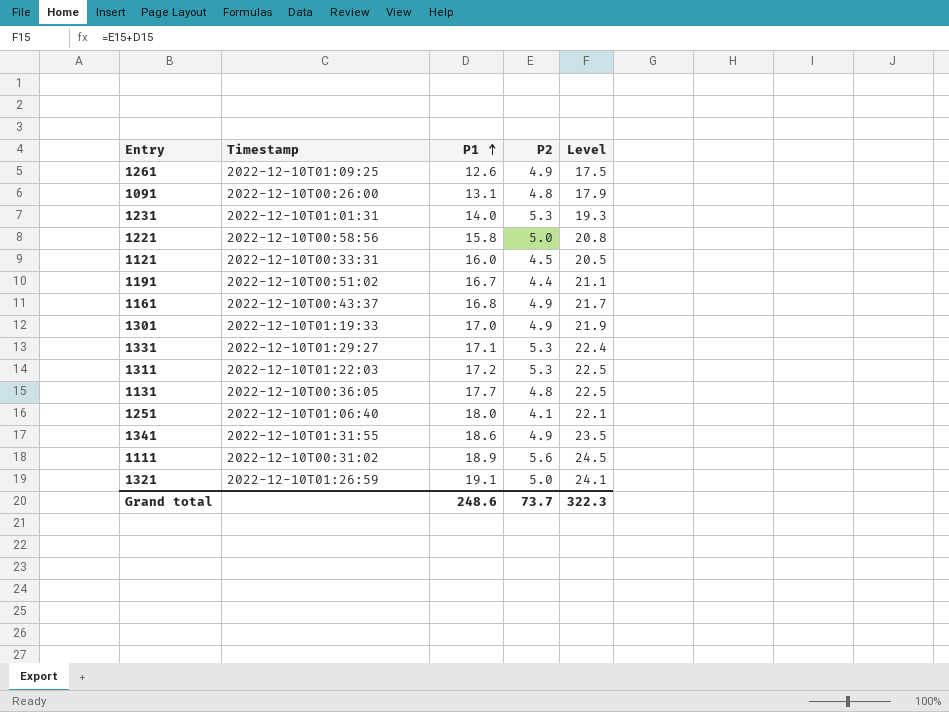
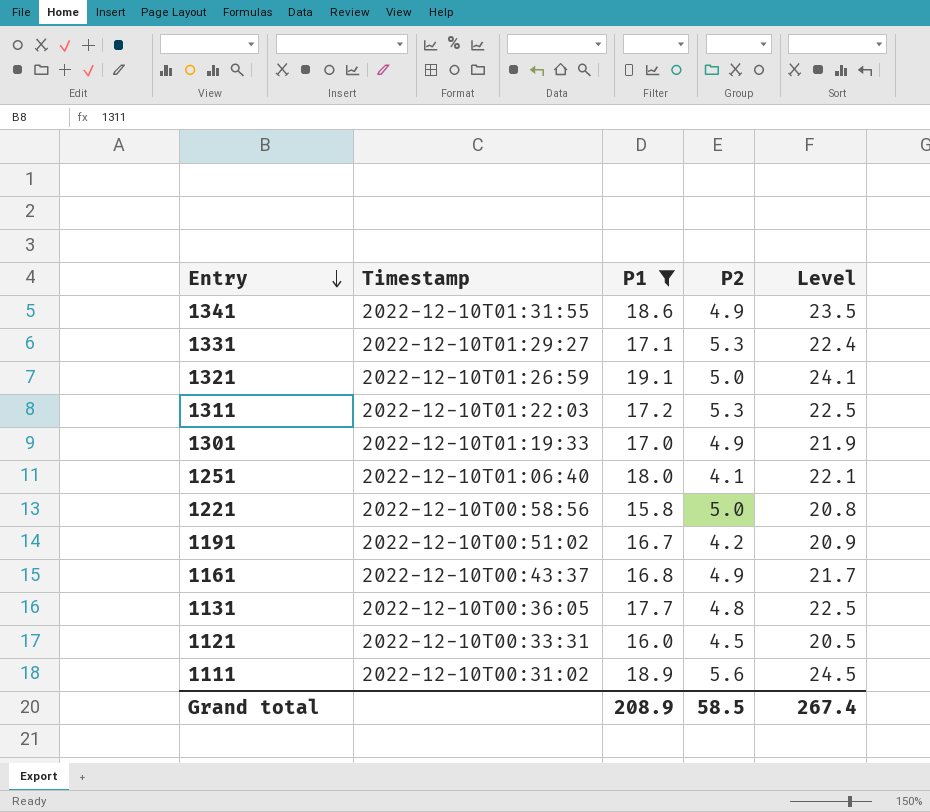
filter: none -> P1 >= 15.8
row order: P1 ascending -> Entry descending
1191 | P2: 4.4 -> 4.2
1191 | Level: 21.1 -> 20.9
Grand total | P1: 248.6 -> 208.9
Grand total | P2: 73.7 -> 58.5
Grand total | Level: 322.3 -> 267.4

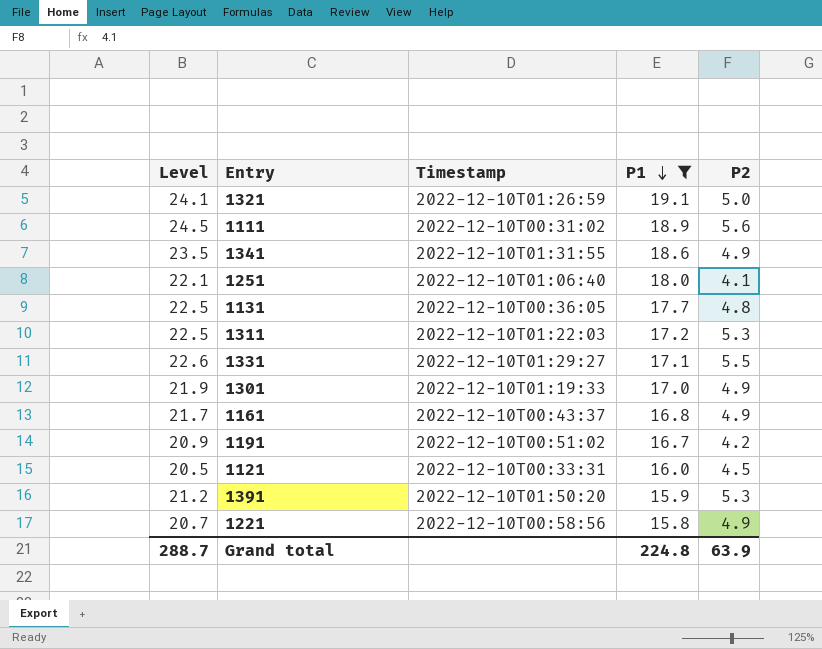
row order: Entry descending -> P1 descending
column Level | position: 5 -> 1
1331 | Level: 22.4 -> 22.6
1331 | P2: 5.3 -> 5.5
row 1391: none -> 21.2 | 2022-12-10T01:50:20 | 15.9 | 5.3
1221 | Level: 20.8 -> 20.7
1221 | P2: 5.0 -> 4.9
Grand total | Level: 267.4 -> 288.7
Grand total | P1: 208.9 -> 224.8
Grand total | P2: 58.5 -> 63.9

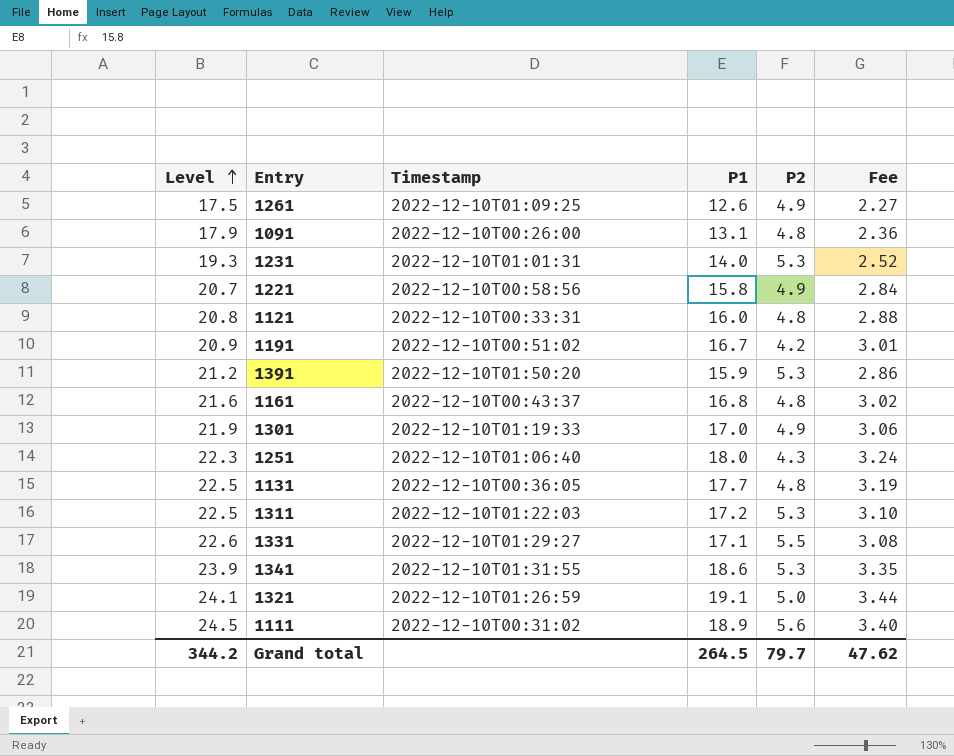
filter: P1 >= 15.8 -> none
row order: P1 descending -> Level ascending
column Fee | formula: none -> [P1] * 0.18
1121 | Level: 20.5 -> 20.8
1121 | P2: 4.5 -> 4.8
1161 | Level: 21.7 -> 21.6
1161 | P2: 4.9 -> 4.8
1251 | Level: 22.1 -> 22.3
1251 | P2: 4.1 -> 4.3
1341 | Level: 23.5 -> 23.9
1341 | P2: 4.9 -> 5.3
Grand total | Level: 288.7 -> 344.2
Grand total | P1: 224.8 -> 264.5
Grand total | P2: 63.9 -> 79.7

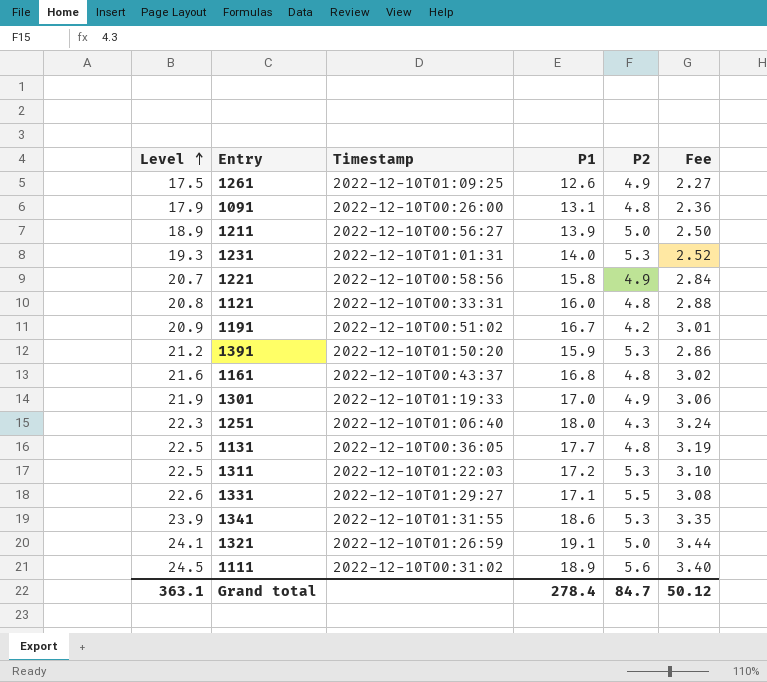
row 1211: none -> 18.9 | 2022-12-10T00:56:27 | 13.9 | 5.0 | 2.50
Grand total | Level: 344.2 -> 363.1
Grand total | P1: 264.5 -> 278.4
Grand total | P2: 79.7 -> 84.7
Grand total | Fee: 47.62 -> 50.12

